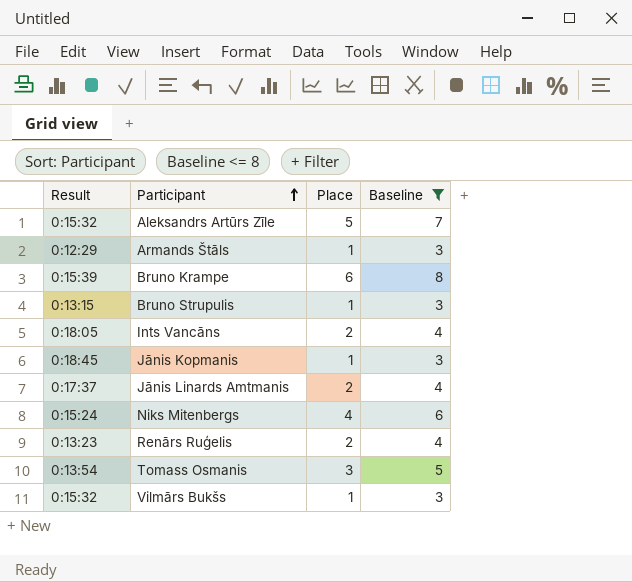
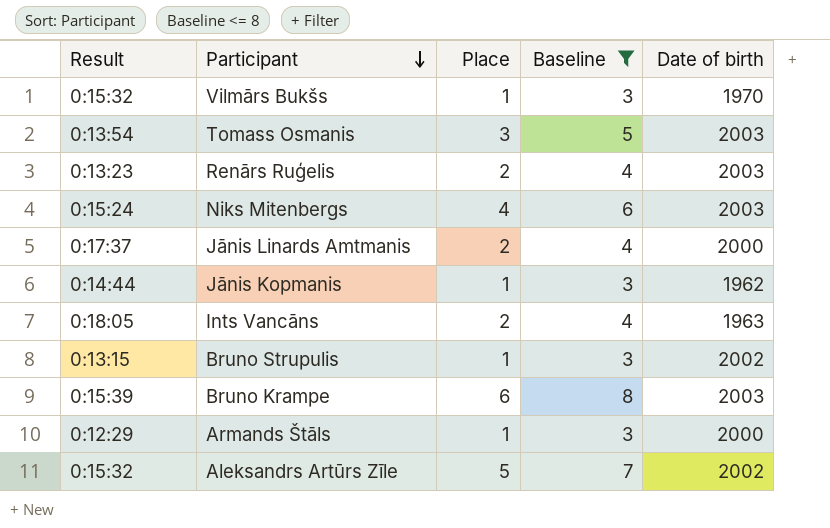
row order: Participant ascending -> Participant descending
column Date of birth | position: none -> 5
Jānis Kopmanis | Result: 0:18:45 -> 0:14:44

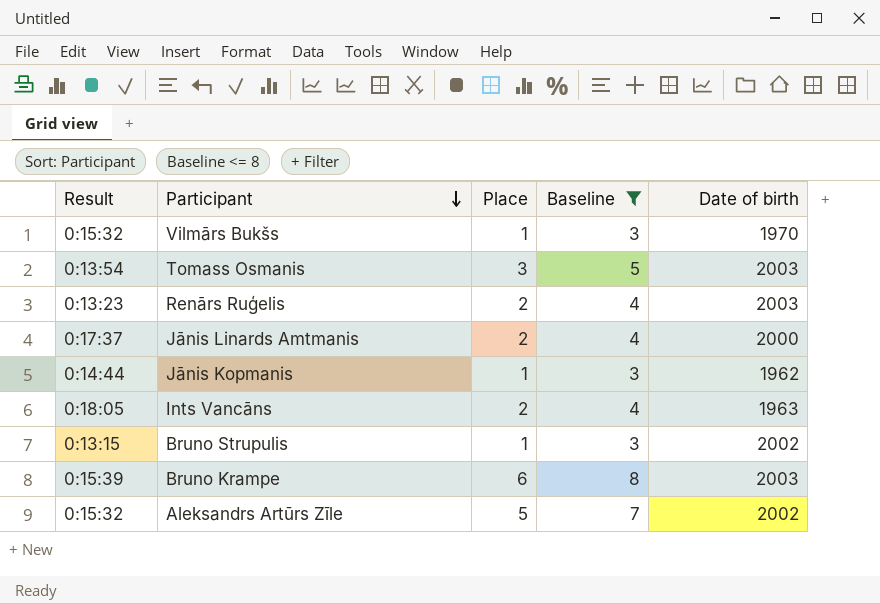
row Niks Mitenbergs: 0:15:24 | 4 | 6 | 2003 -> none
row Armands Štāls: 0:12:29 | 1 | 3 | 2000 -> none

